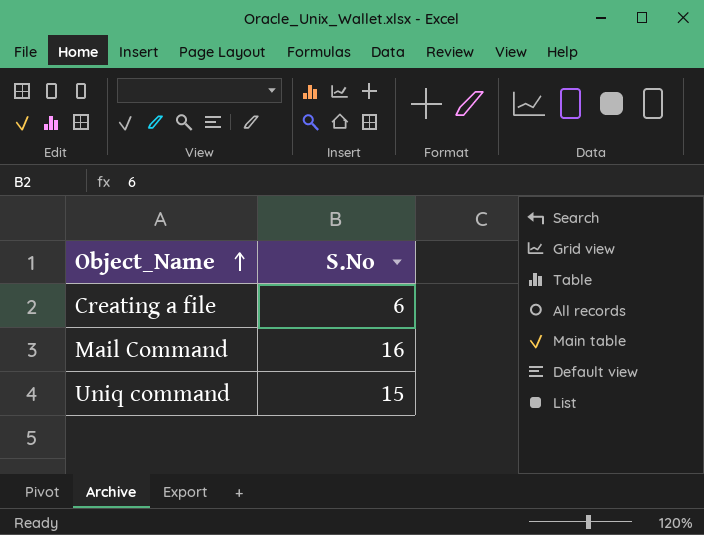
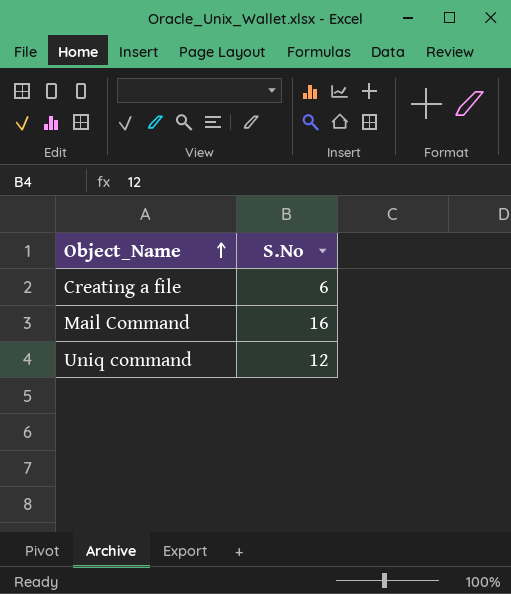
Uniq command | S.No: 15 -> 12

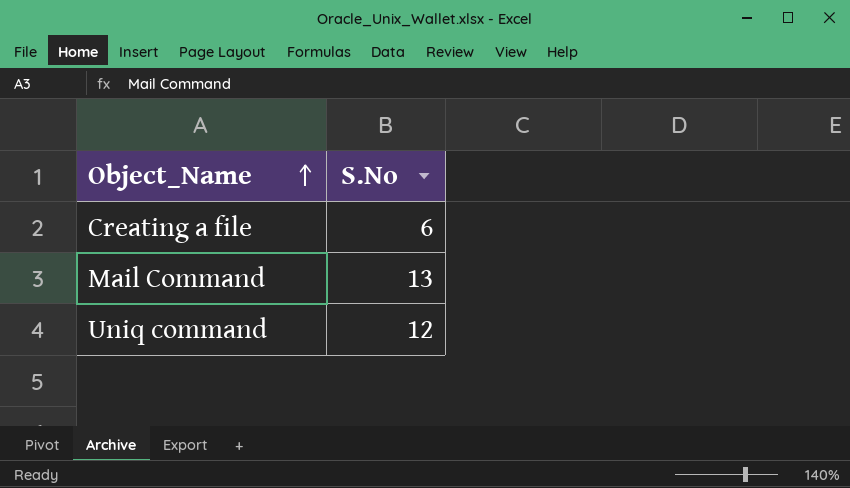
Mail Command | S.No: 16 -> 13

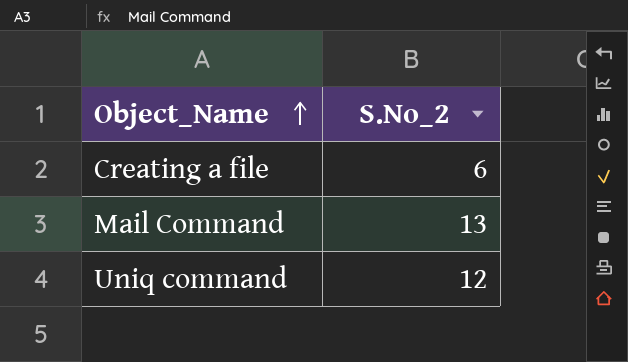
column name: S.No -> S.No_2

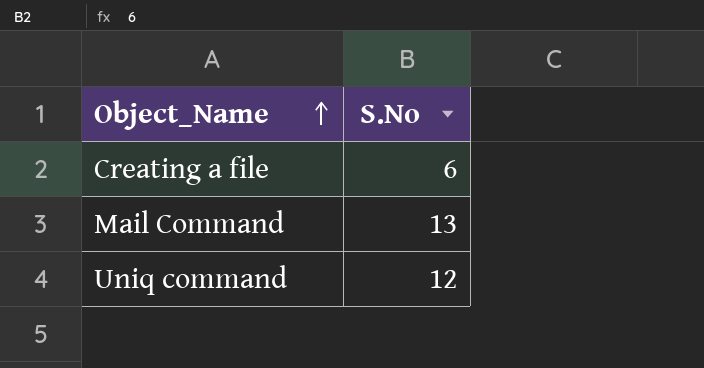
column name: S.No_2 -> S.No

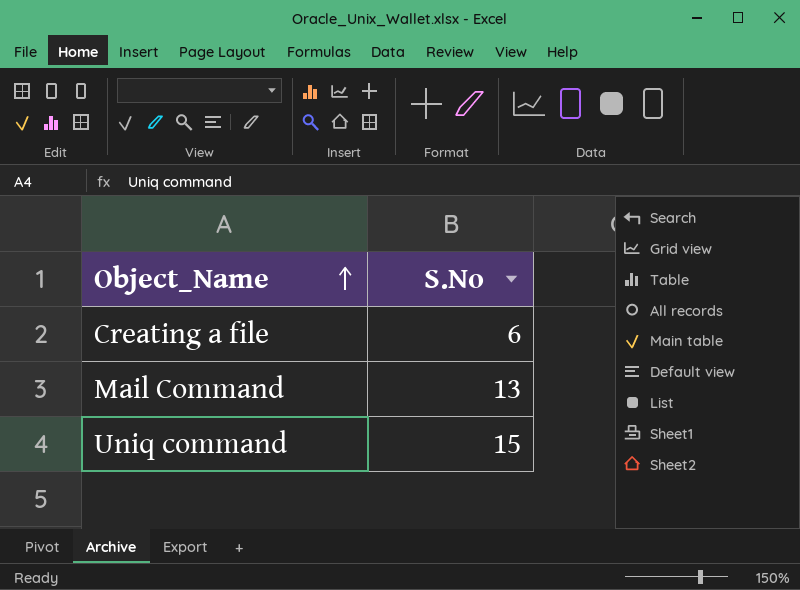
Uniq command | S.No: 12 -> 15

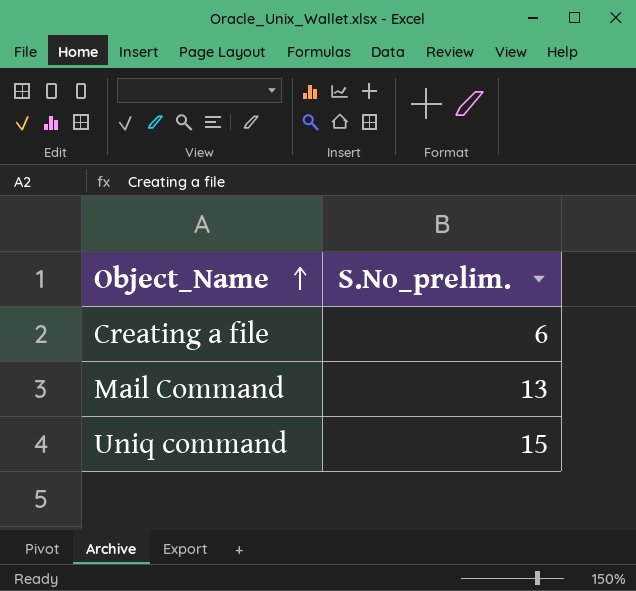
column name: S.No -> S.No_prelim.

